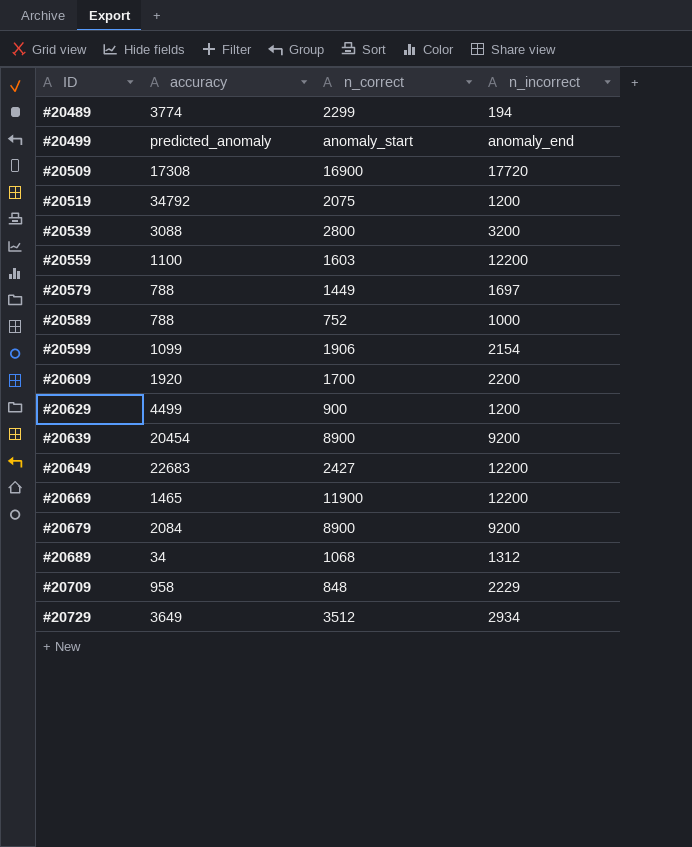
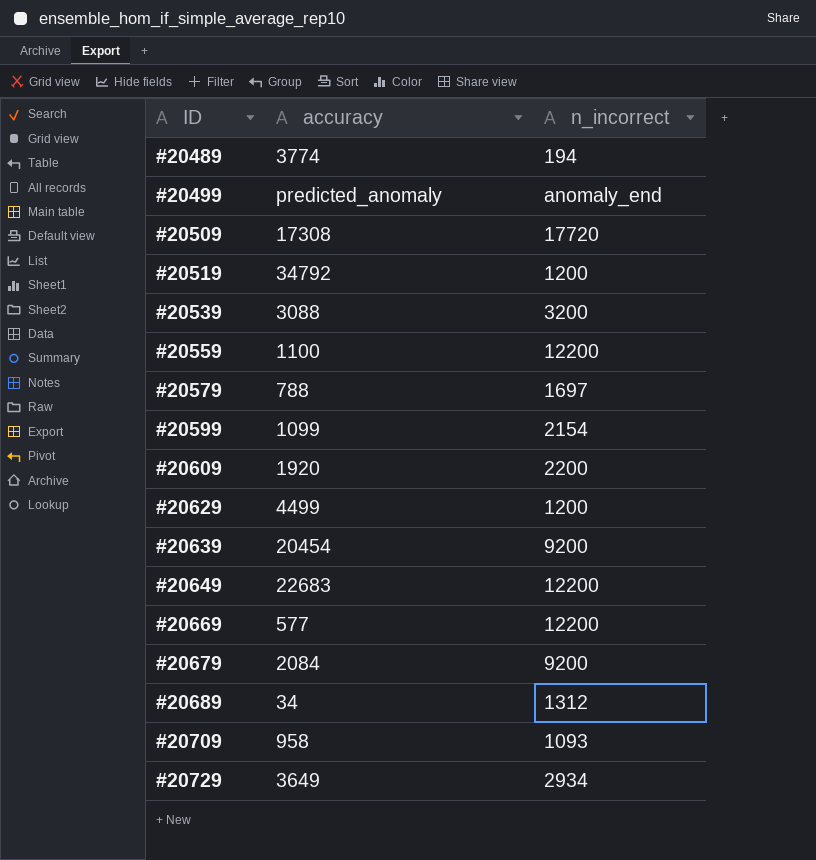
column n_correct | position: 3 -> none
row #20589: 788 | 752 | 1000 -> none
#20669 | accuracy: 1465 -> 577
#20709 | n_incorrect: 2229 -> 1093

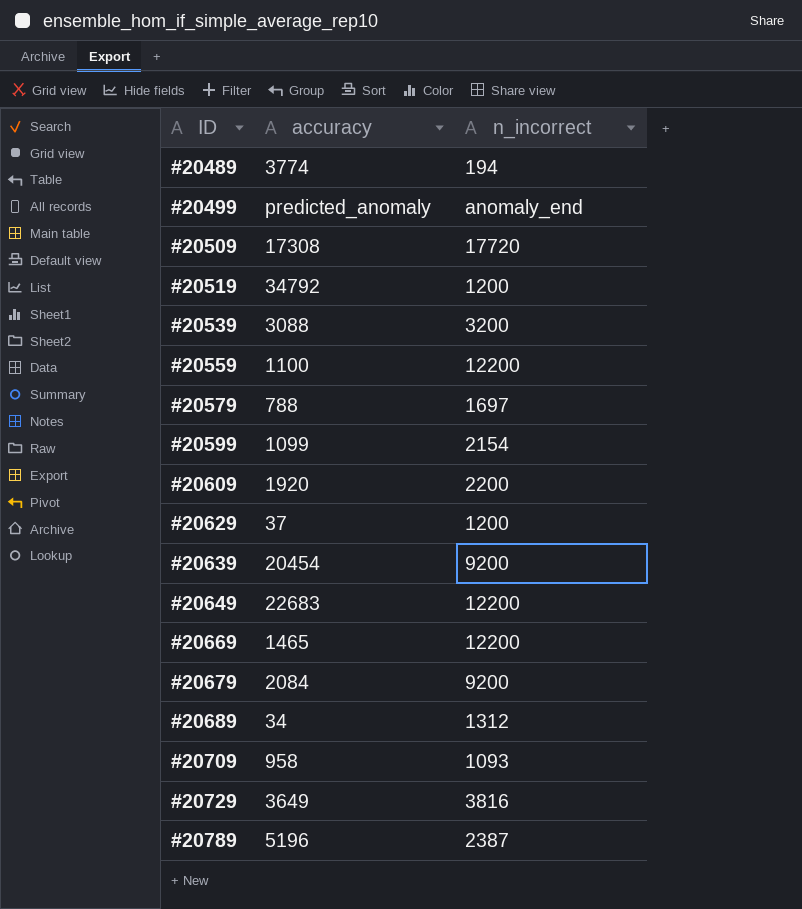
#20629 | accuracy: 4499 -> 37
#20669 | accuracy: 577 -> 1465
#20729 | n_incorrect: 2934 -> 3816
row #20789: none -> 5196 | 2387

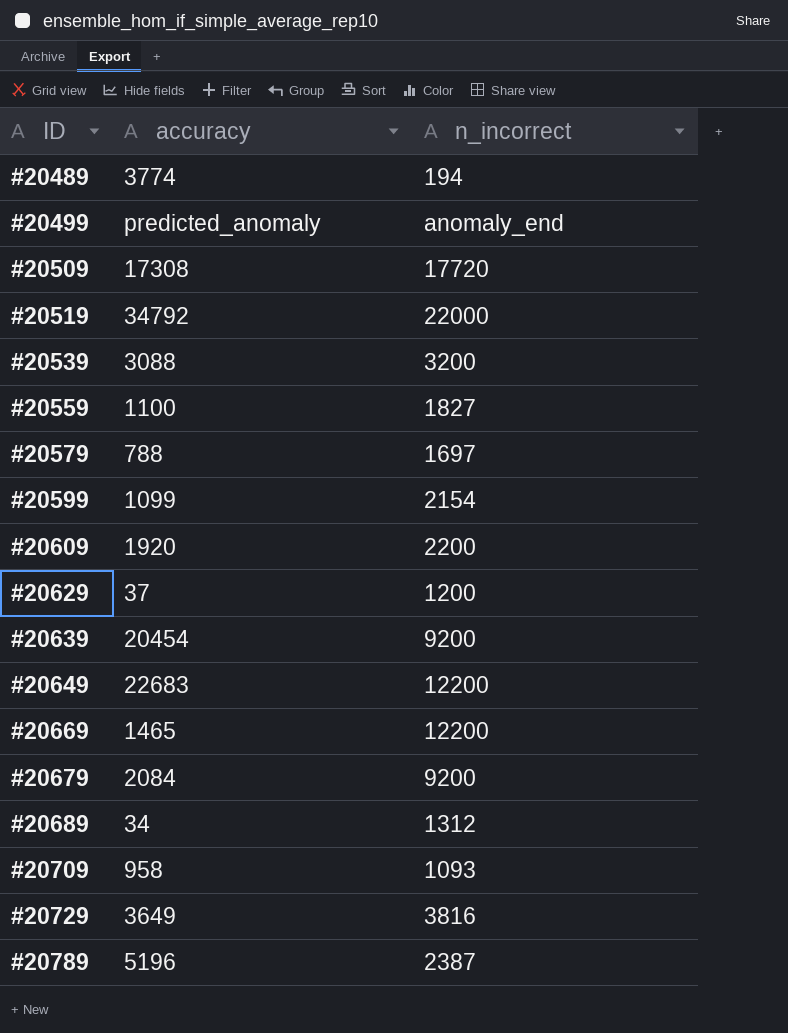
#20519 | n_incorrect: 1200 -> 22000
#20559 | n_incorrect: 12200 -> 1827

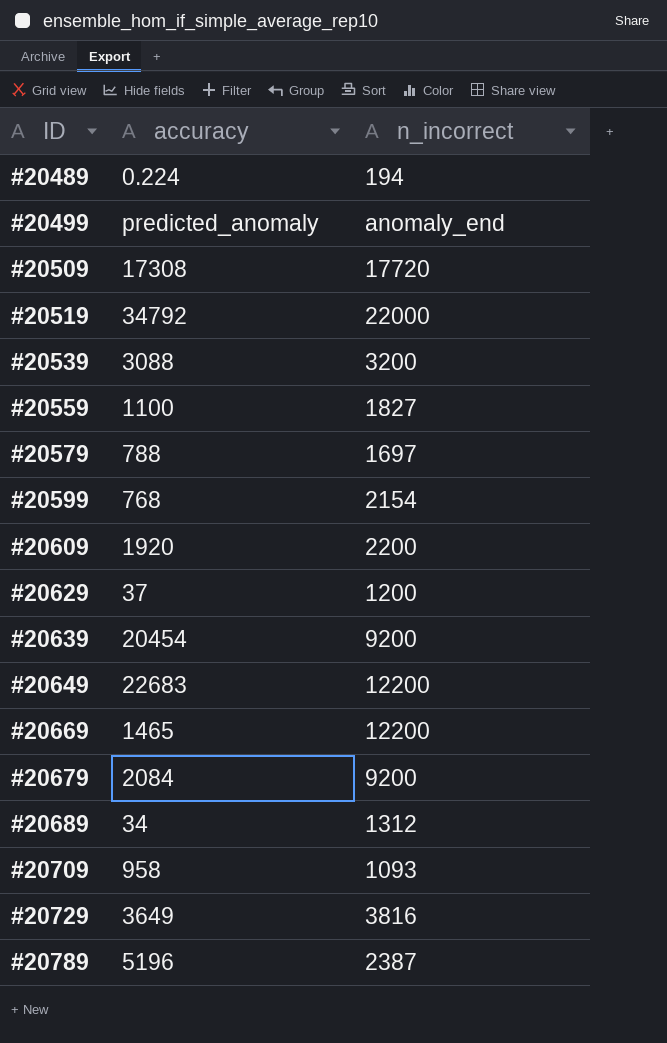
#20489 | accuracy: 3774 -> 0.224
#20599 | accuracy: 1099 -> 768

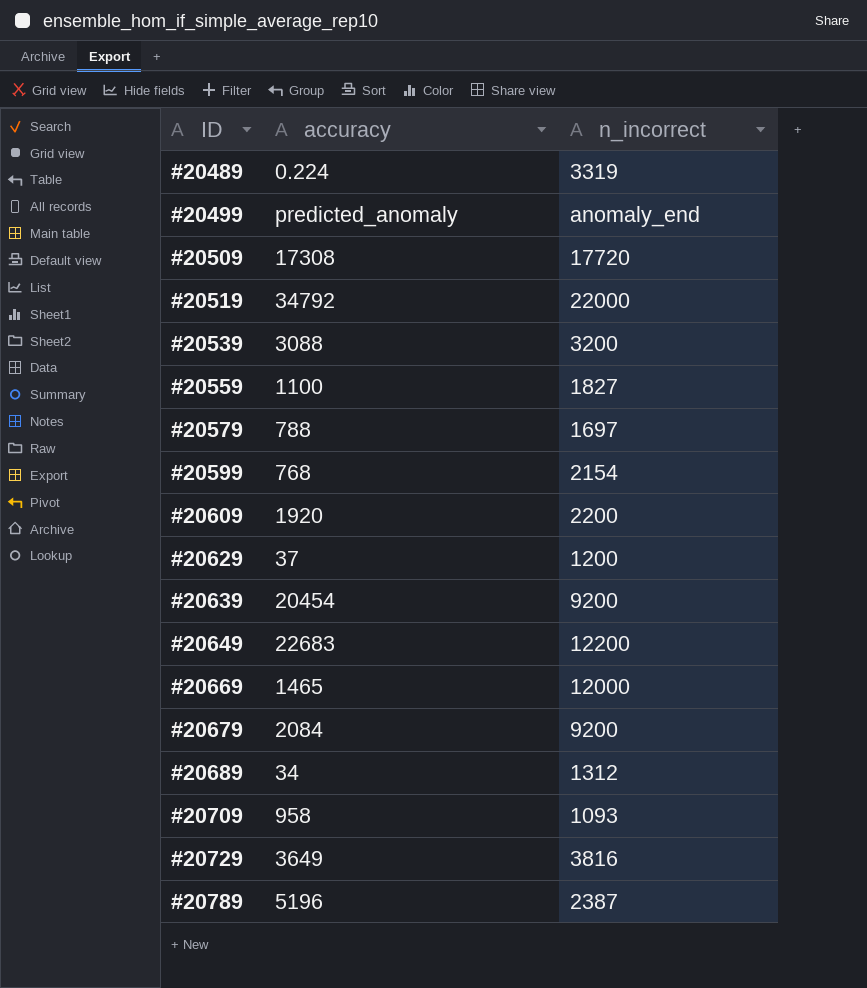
#20489 | n_incorrect: 194 -> 3319
#20669 | n_incorrect: 12200 -> 12000

